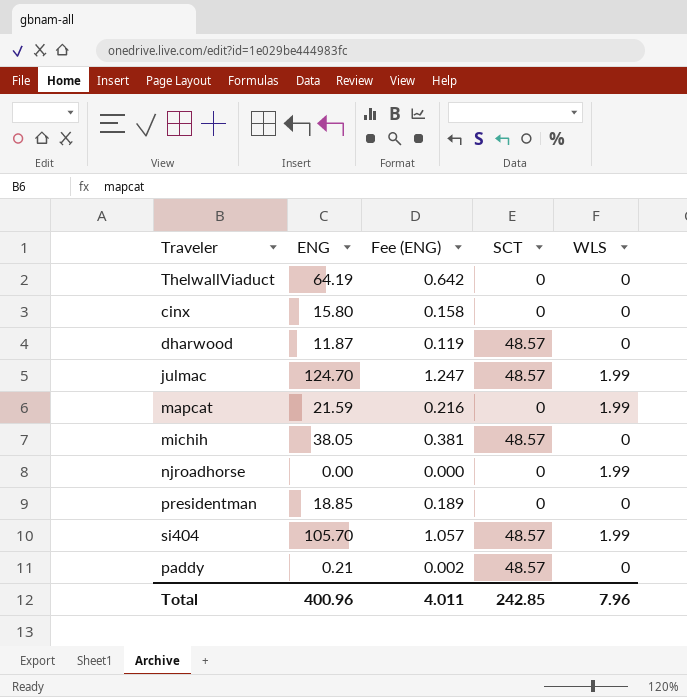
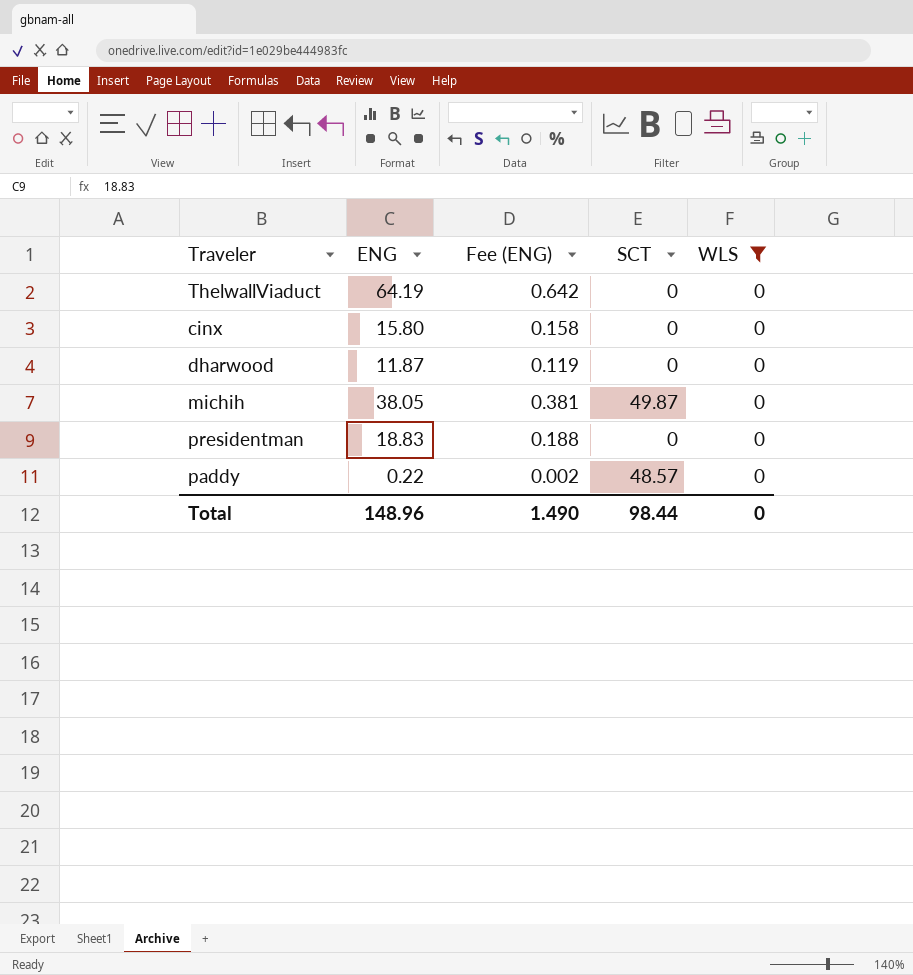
filter: none -> WLS = 0
dharwood | SCT: 48.57 -> 0
michih | SCT: 48.57 -> 49.87
presidentman | ENG: 18.85 -> 18.83
presidentman | Fee (ENG): 0.189 -> 0.188
paddy | ENG: 0.21 -> 0.22
Total | ENG: 400.96 -> 148.96
Total | Fee (ENG): 4.011 -> 1.490
Total | SCT: 242.85 -> 98.44
Total | WLS: 7.96 -> 0

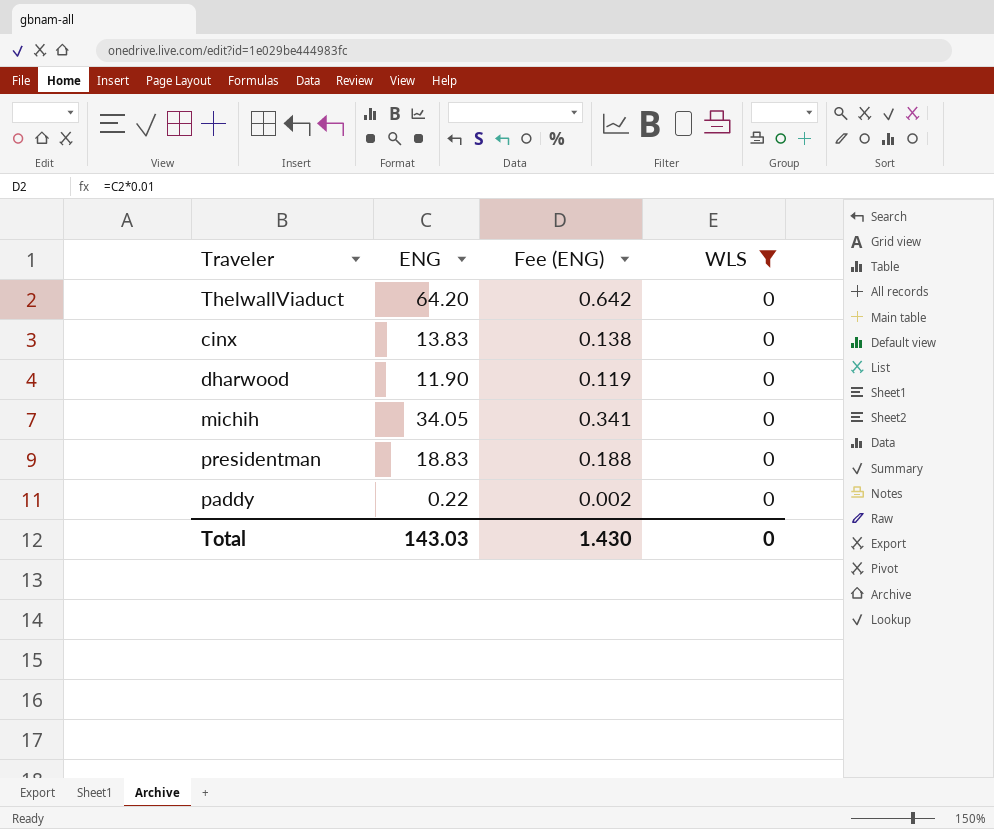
column SCT | position: 4 -> none
ThelwallViaduct | ENG: 64.19 -> 64.20
cinx | ENG: 15.80 -> 13.83
cinx | Fee (ENG): 0.158 -> 0.138
dharwood | ENG: 11.87 -> 11.90
michih | ENG: 38.05 -> 34.05
michih | Fee (ENG): 0.381 -> 0.341
Total | ENG: 148.96 -> 143.03
Total | Fee (ENG): 1.490 -> 1.430

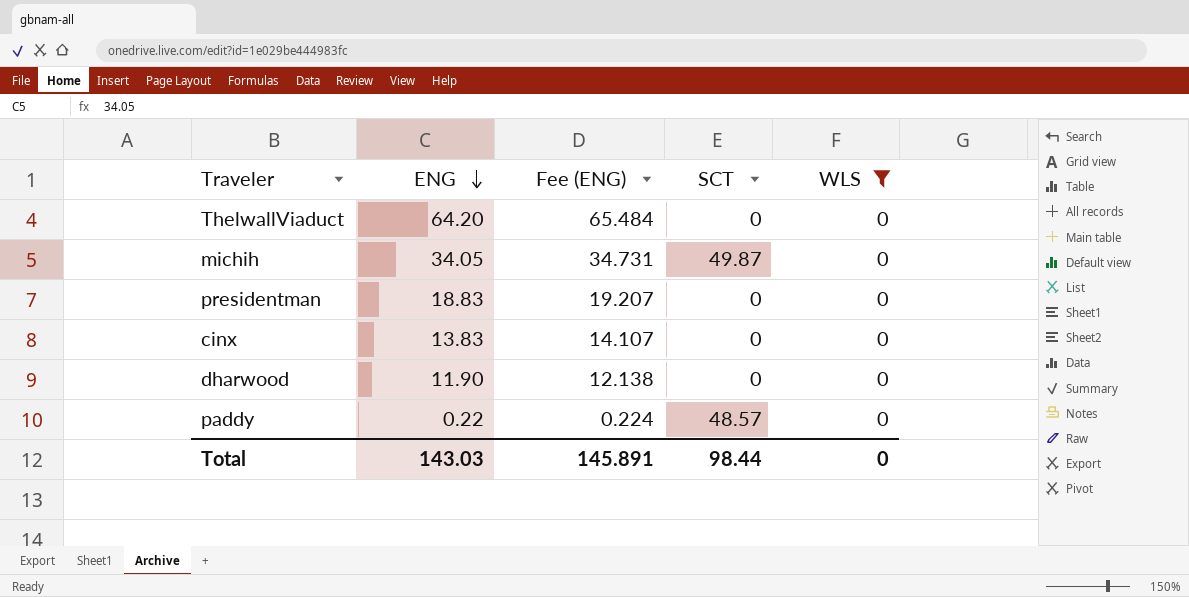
row order: none -> ENG descending
column Fee (ENG) | formula: [ENG] * 0.01 -> [ENG] * 1.02
column SCT | position: none -> 4
Total | Fee (ENG): 1.430 -> 145.891

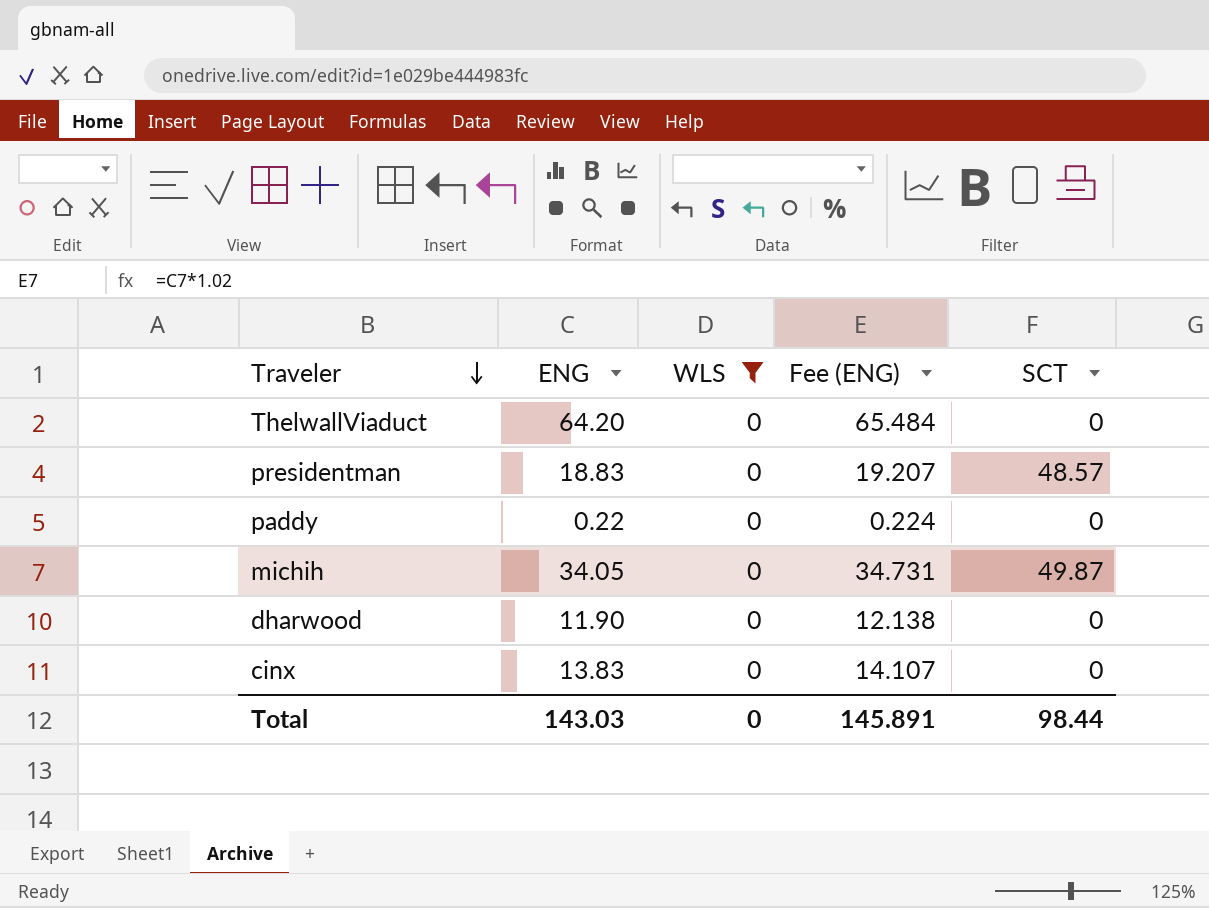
row order: ENG descending -> Traveler descending
column WLS | position: 5 -> 3
presidentman | SCT: 0 -> 48.57
paddy | SCT: 48.57 -> 0

